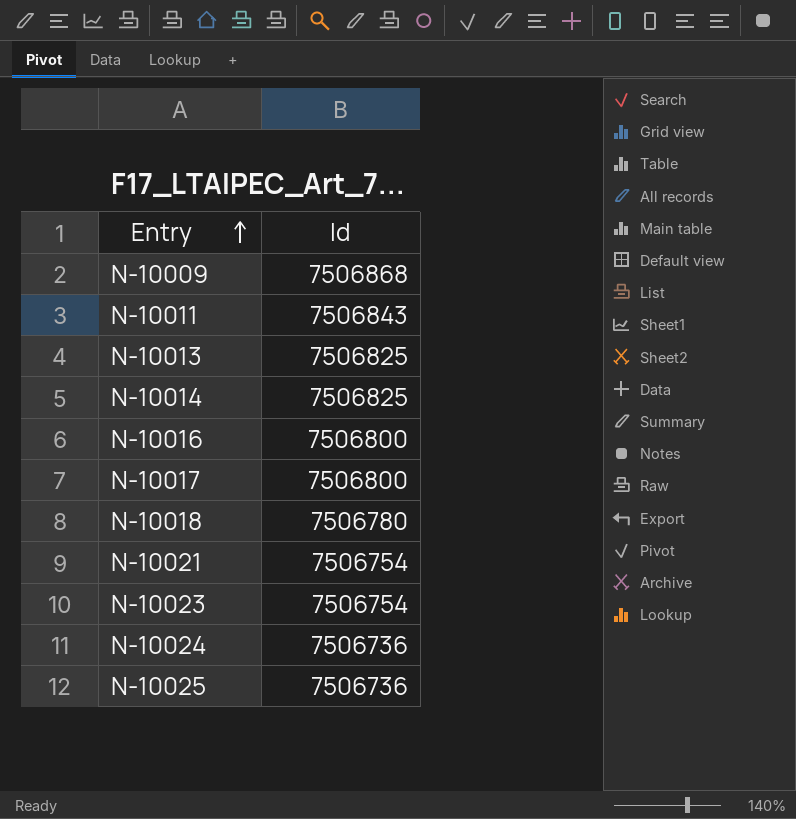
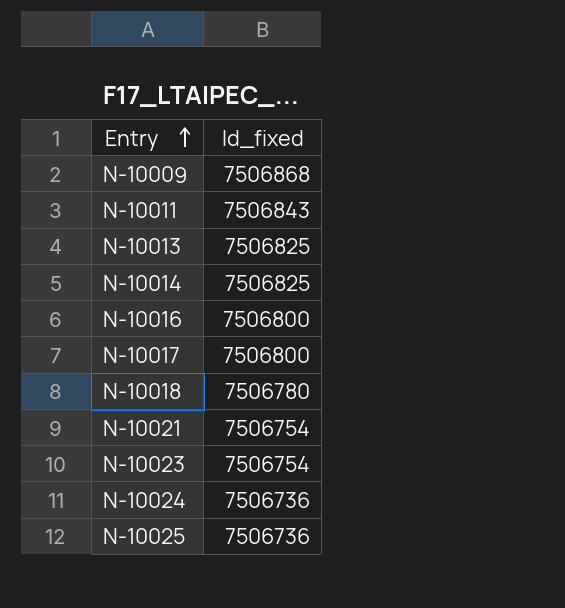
column name: Id -> Id_fixed

